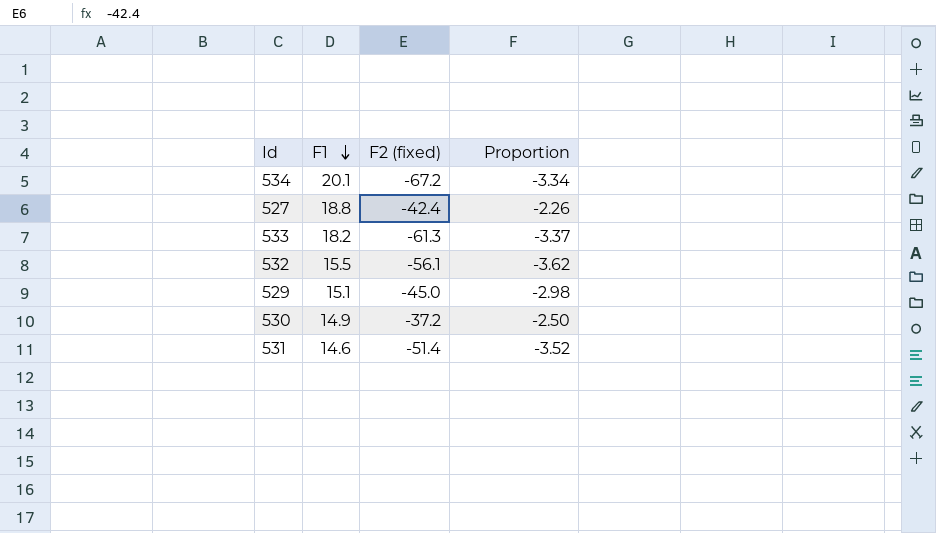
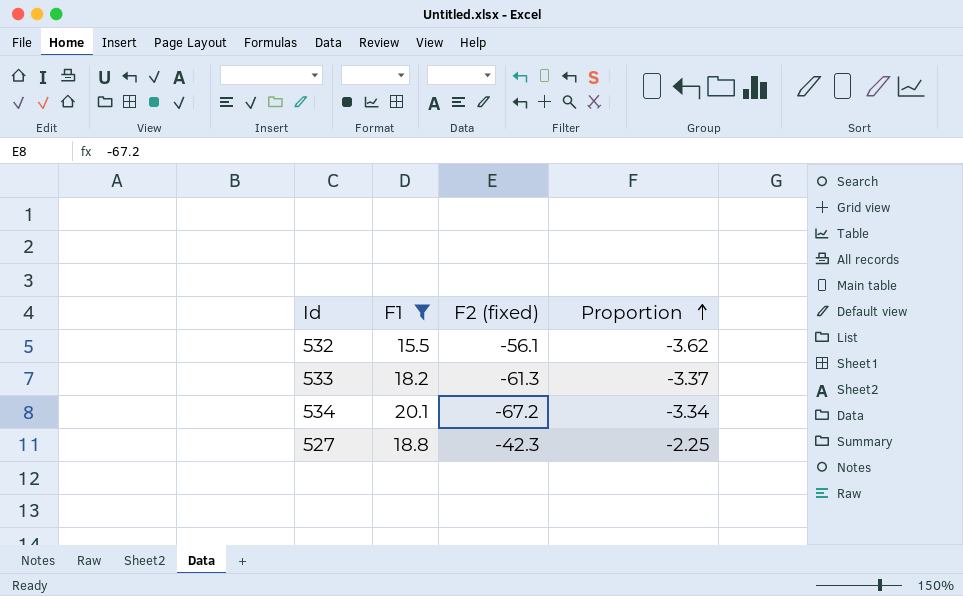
filter: none -> F1 >= 15.5
row order: F1 descending -> Proportion ascending
527 | F2 (fixed): -42.4 -> -42.3
527 | Proportion: -2.26 -> -2.25

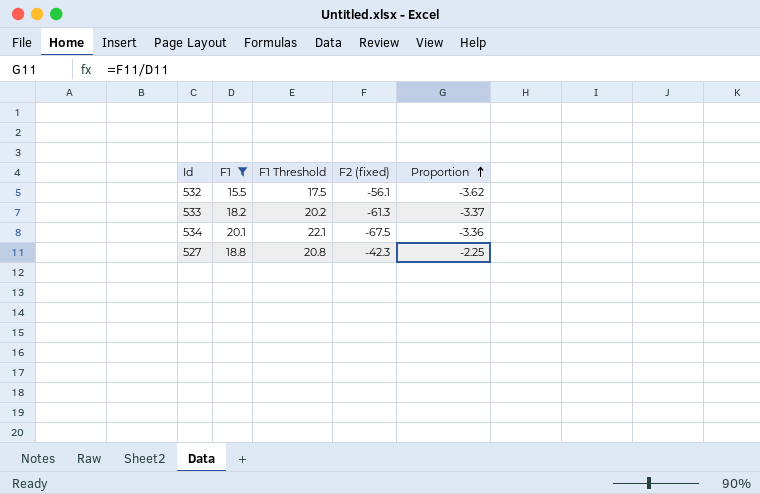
column F1 Threshold | formula: none -> [F1] + 2
534 | F2 (fixed): -67.2 -> -67.5
534 | Proportion: -3.34 -> -3.36

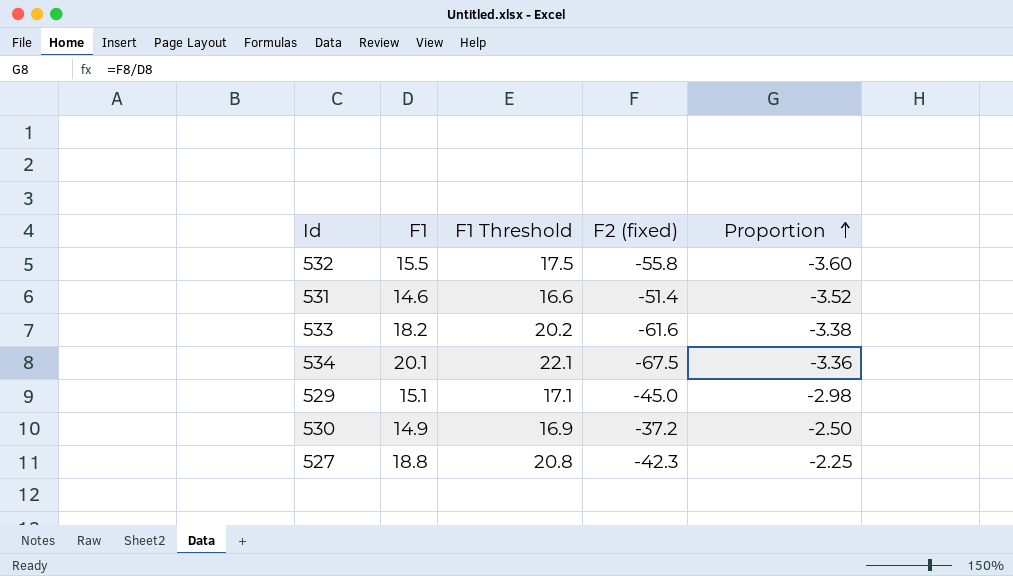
filter: F1 >= 15.5 -> none
532 | F2 (fixed): -56.1 -> -55.8
532 | Proportion: -3.62 -> -3.60
533 | F2 (fixed): -61.3 -> -61.6
533 | Proportion: -3.37 -> -3.38

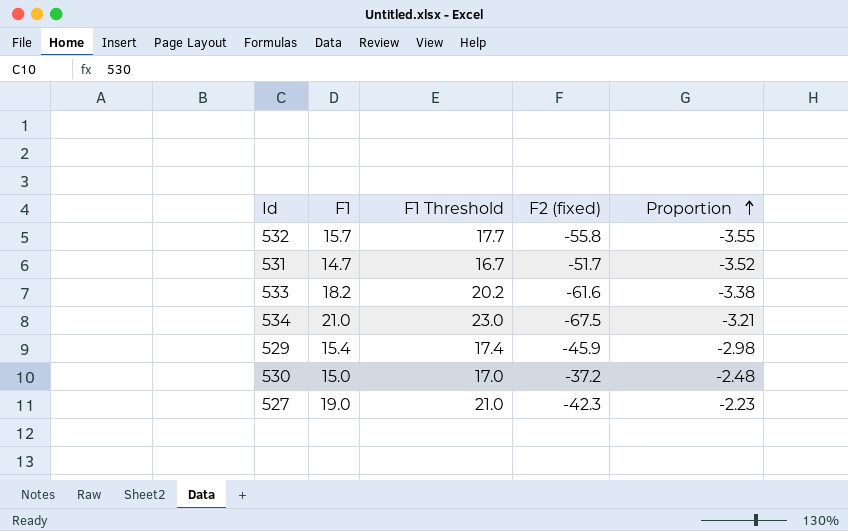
532 | F1: 15.5 -> 15.7
532 | F1 Threshold: 17.5 -> 17.7
532 | Proportion: -3.60 -> -3.55
531 | F1: 14.6 -> 14.7
531 | F1 Threshold: 16.6 -> 16.7
531 | F2 (fixed): -51.4 -> -51.7
534 | F1: 20.1 -> 21.0
534 | F1 Threshold: 22.1 -> 23.0
534 | Proportion: -3.36 -> -3.21
529 | F1: 15.1 -> 15.4
529 | F1 Threshold: 17.1 -> 17.4
529 | F2 (fixed): -45.0 -> -45.9
530 | F1: 14.9 -> 15.0
530 | F1 Threshold: 16.9 -> 17.0
530 | Proportion: -2.50 -> -2.48
527 | F1: 18.8 -> 19.0
527 | F1 Threshold: 20.8 -> 21.0
527 | Proportion: -2.25 -> -2.23

